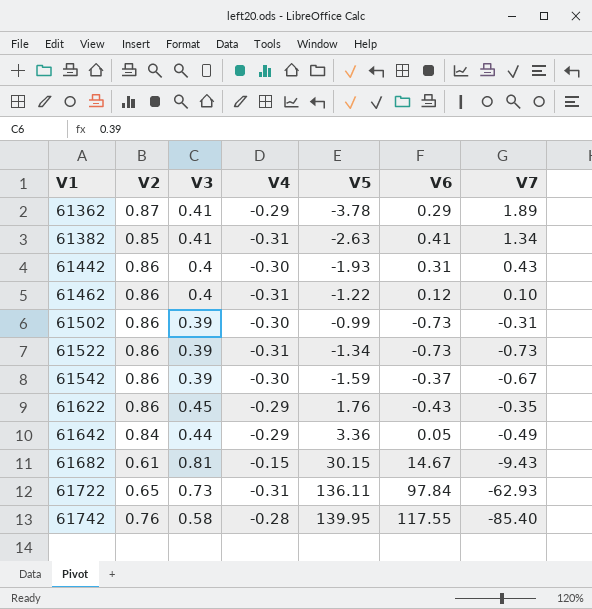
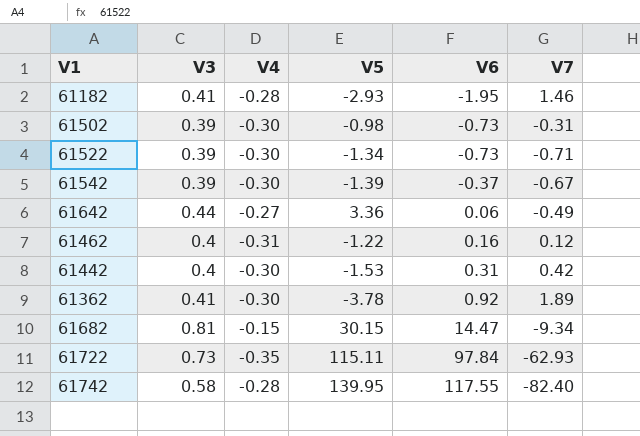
row order: V1 ascending -> V6 ascending
column V2 | position: 2 -> none
row 61382: 0.85 | 0.41 | -0.31 | -2.63 | 0.41 | 1.34 -> none
row 61622: 0.86 | 0.45 | -0.29 | 1.76 | -0.43 | -0.35 -> none
row 61182: none -> 0.41 | -0.28 | -2.93 | -1.95 | 1.46
61502 | V5: -0.99 -> -0.98
61522 | V4: -0.31 -> -0.30
61522 | V7: -0.73 -> -0.71
61542 | V5: -1.59 -> -1.39
61642 | V4: -0.29 -> -0.27
61642 | V6: 0.05 -> 0.06
61462 | V6: 0.12 -> 0.16
61462 | V7: 0.10 -> 0.12
61442 | V5: -1.93 -> -1.53
61442 | V7: 0.43 -> 0.42
61362 | V4: -0.29 -> -0.30
61362 | V6: 0.29 -> 0.92
61682 | V6: 14.67 -> 14.47
61682 | V7: -9.43 -> -9.34
61722 | V4: -0.31 -> -0.35
61722 | V5: 136.11 -> 115.11
61742 | V7: -85.40 -> -82.40

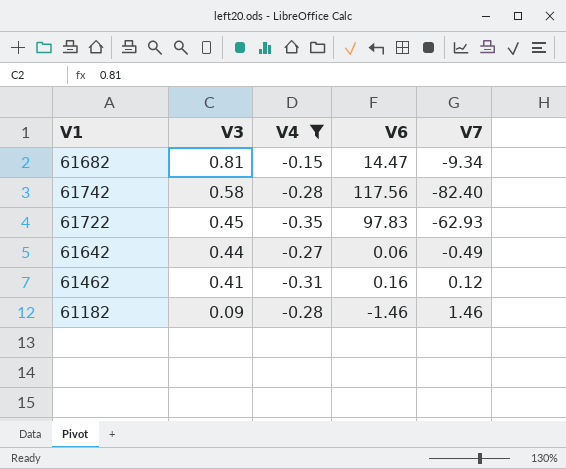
filter: none -> V4 != -0.30
row order: V6 ascending -> V3 descending
column V5 | position: 4 -> none
61742 | V6: 117.55 -> 117.56
61722 | V3: 0.73 -> 0.45
61722 | V6: 97.84 -> 97.83
61462 | V3: 0.4 -> 0.41
61182 | V3: 0.41 -> 0.09
61182 | V6: -1.95 -> -1.46

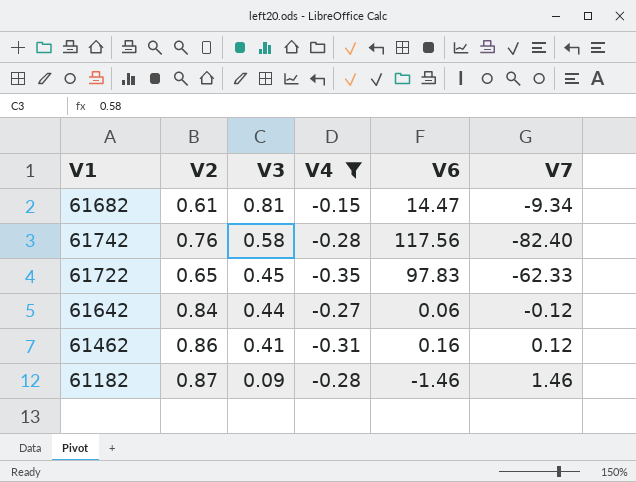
column V2 | position: none -> 2
61722 | V7: -62.93 -> -62.33
61642 | V7: -0.49 -> -0.12

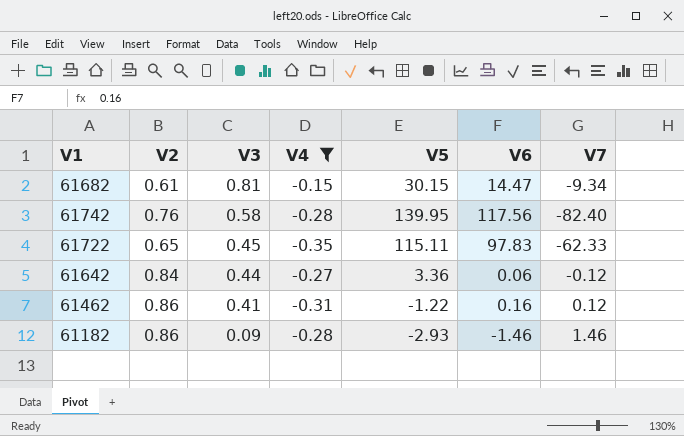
column V5 | position: none -> 5
61182 | V2: 0.87 -> 0.86

